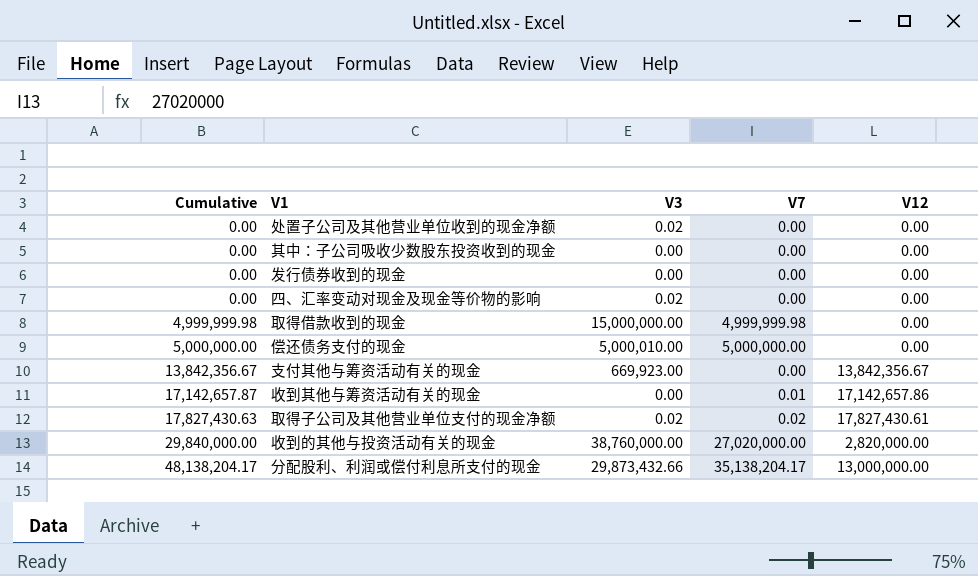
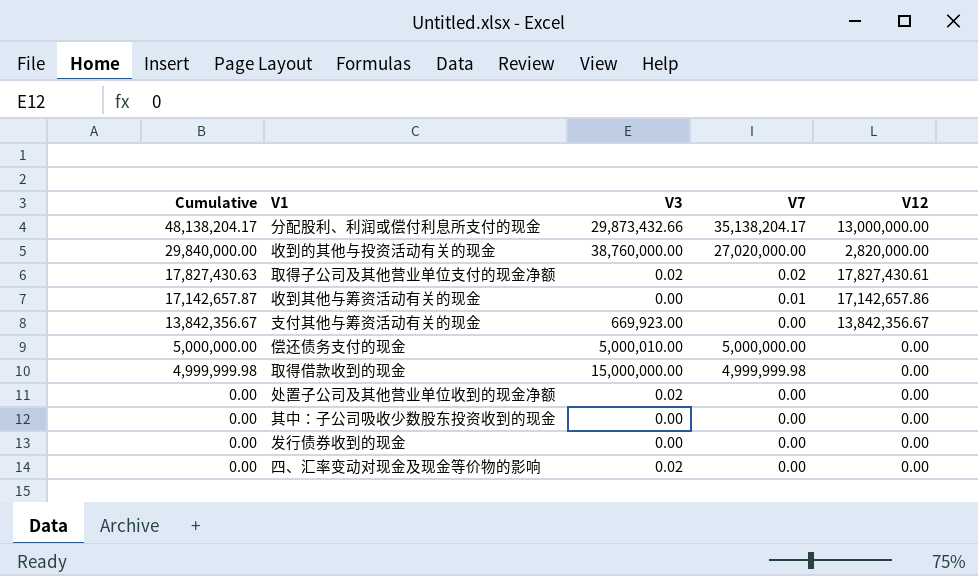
row order: Cumulative ascending -> Cumulative descending

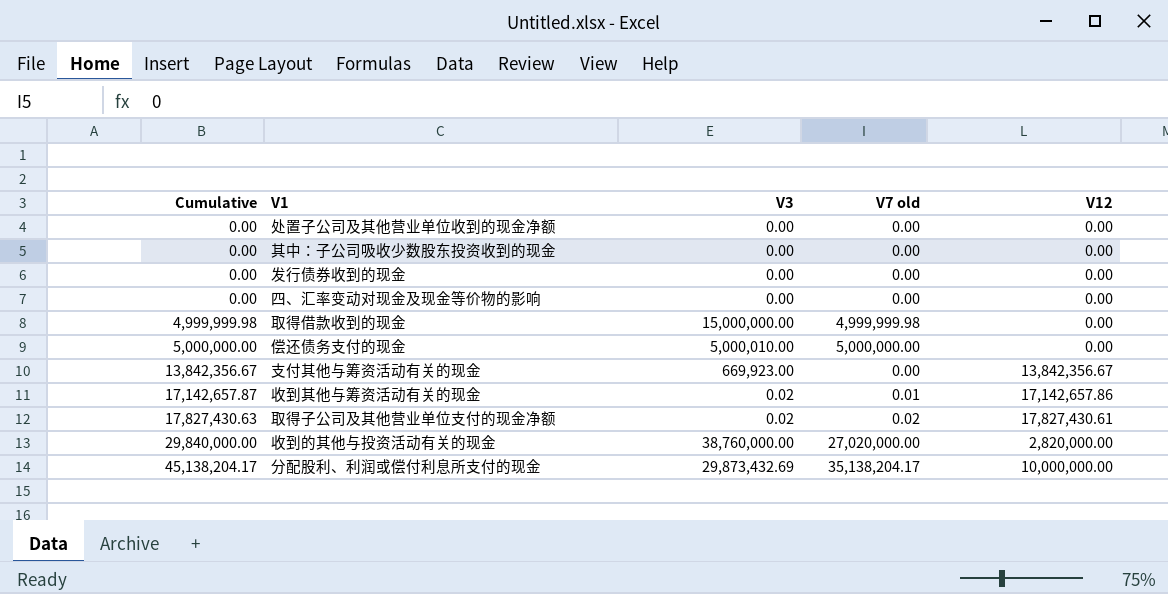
row order: Cumulative descending -> Cumulative ascending
column name: V7 -> V7 old
处置子公司及其他营业单位收到的现金净额 | V3: 0.02 -> 0.00
四、汇率变动对现金及现金等价物的影响 | V3: 0.02 -> 0.00
收到其他与筹资活动有关的现金 | V3: 0.00 -> 0.02
分配股利、利润或偿付利息所支付的现金 | Cumulative: 48,138,204.17 -> 45,138,204.17
分配股利、利润或偿付利息所支付的现金 | V3: 29,873,432.66 -> 29,873,432.69
分配股利、利润或偿付利息所支付的现金 | V12: 13,000,000.00 -> 10,000,000.00

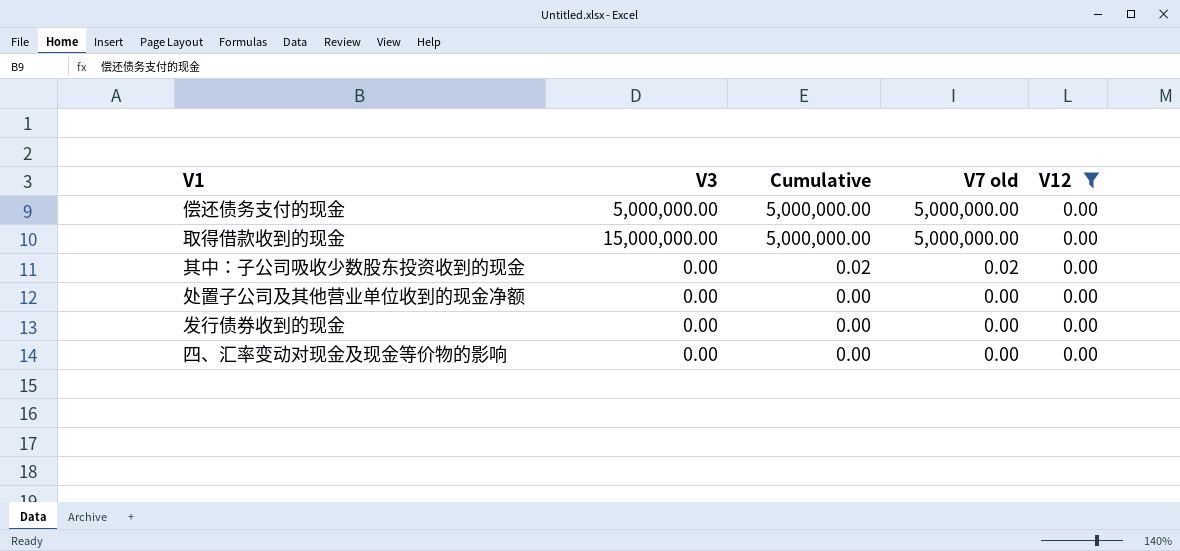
filter: none -> V12 = 0.00
row order: Cumulative ascending -> Cumulative descending
column Cumulative | position: 1 -> 3
偿还债务支付的现金 | V3: 5,000,010.00 -> 5,000,000.00
取得借款收到的现金 | Cumulative: 4,999,999.98 -> 5,000,000.00
取得借款收到的现金 | V7 old: 4,999,999.98 -> 5,000,000.00
其中：子公司吸收少数股东投资收到的现金 | Cumulative: 0.00 -> 0.02
其中：子公司吸收少数股东投资收到的现金 | V7 old: 0.00 -> 0.02

